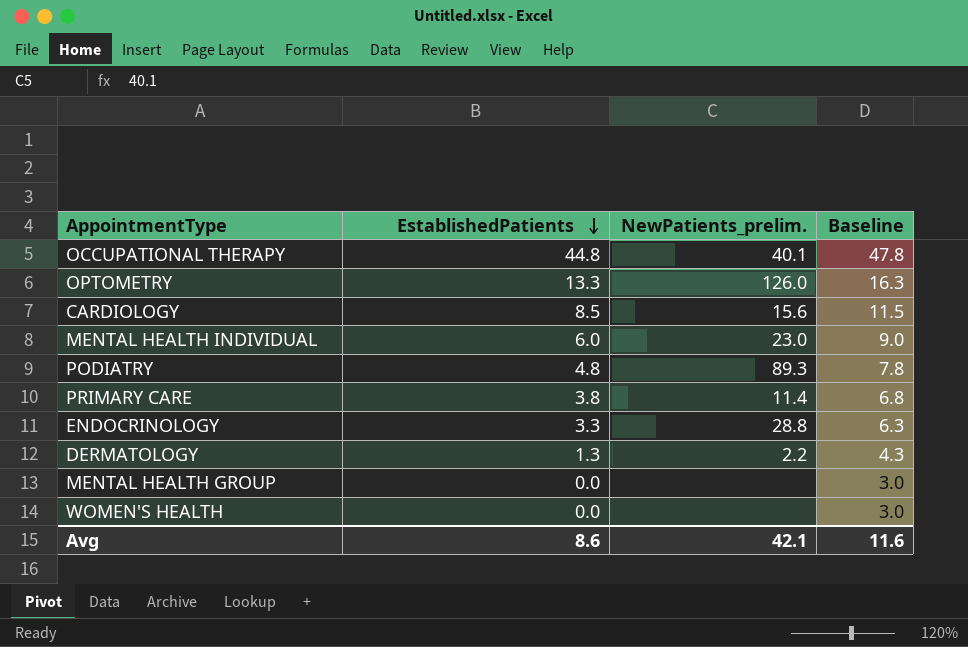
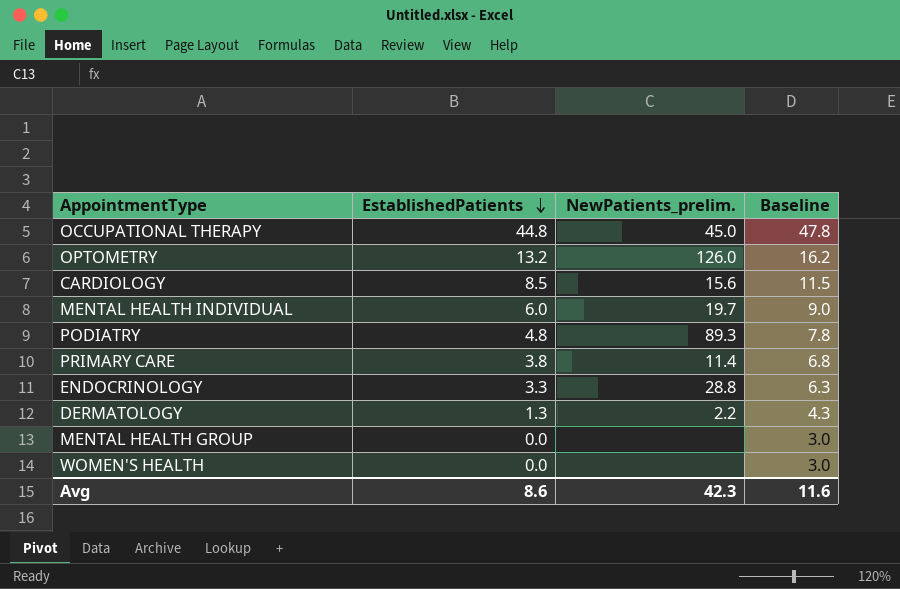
OCCUPATIONAL THERAPY | NewPatients_prelim.: 40.1 -> 45.0
OPTOMETRY | EstablishedPatients: 13.3 -> 13.2
OPTOMETRY | Baseline: 16.3 -> 16.2
MENTAL HEALTH INDIVIDUAL | NewPatients_prelim.: 23.0 -> 19.7
Avg | NewPatients_prelim.: 42.1 -> 42.3

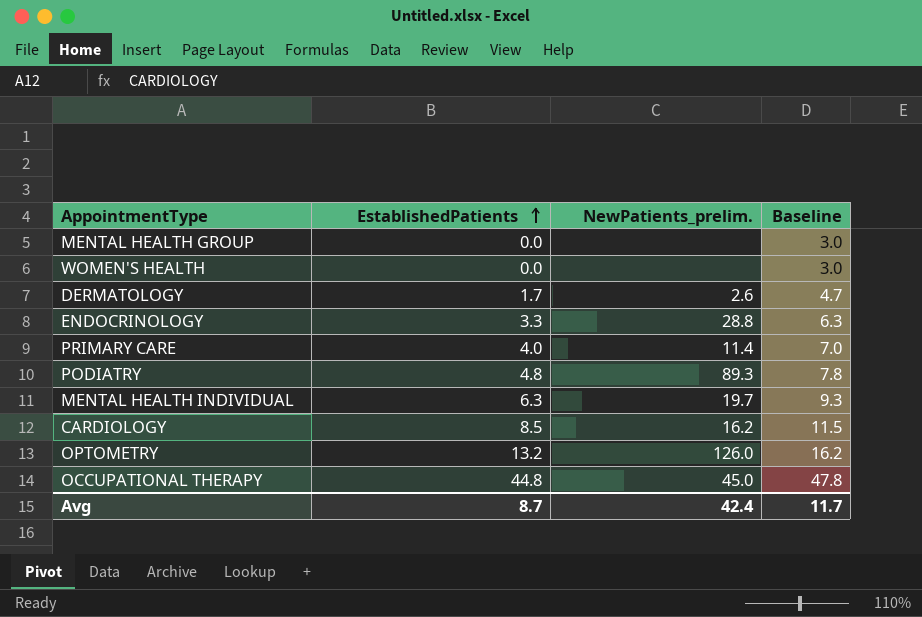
row order: EstablishedPatients descending -> EstablishedPatients ascending
DERMATOLOGY | EstablishedPatients: 1.3 -> 1.7
DERMATOLOGY | NewPatients_prelim.: 2.2 -> 2.6
DERMATOLOGY | Baseline: 4.3 -> 4.7
PRIMARY CARE | EstablishedPatients: 3.8 -> 4.0
PRIMARY CARE | Baseline: 6.8 -> 7.0
MENTAL HEALTH INDIVIDUAL | EstablishedPatients: 6.0 -> 6.3
MENTAL HEALTH INDIVIDUAL | Baseline: 9.0 -> 9.3
CARDIOLOGY | NewPatients_prelim.: 15.6 -> 16.2
Avg | EstablishedPatients: 8.6 -> 8.7
Avg | NewPatients_prelim.: 42.3 -> 42.4
Avg | Baseline: 11.6 -> 11.7

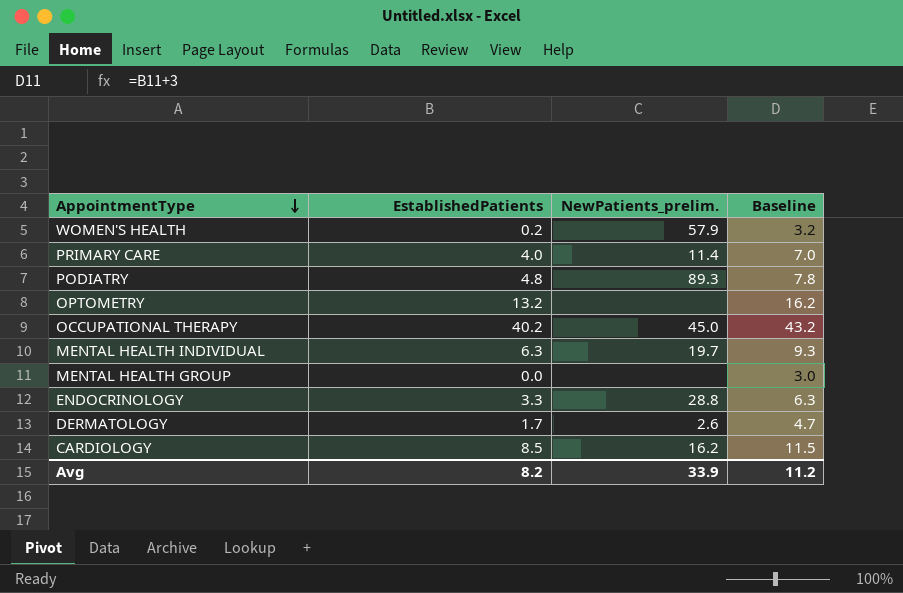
row order: EstablishedPatients ascending -> AppointmentType descending
WOMEN'S HEALTH | EstablishedPatients: 0.0 -> 0.2
WOMEN'S HEALTH | NewPatients_prelim.: none -> 57.9
WOMEN'S HEALTH | Baseline: 3.0 -> 3.2
OPTOMETRY | NewPatients_prelim.: 126.0 -> none
OCCUPATIONAL THERAPY | EstablishedPatients: 44.8 -> 40.2
OCCUPATIONAL THERAPY | Baseline: 47.8 -> 43.2
Avg | EstablishedPatients: 8.7 -> 8.2
Avg | NewPatients_prelim.: 42.4 -> 33.9
Avg | Baseline: 11.7 -> 11.2

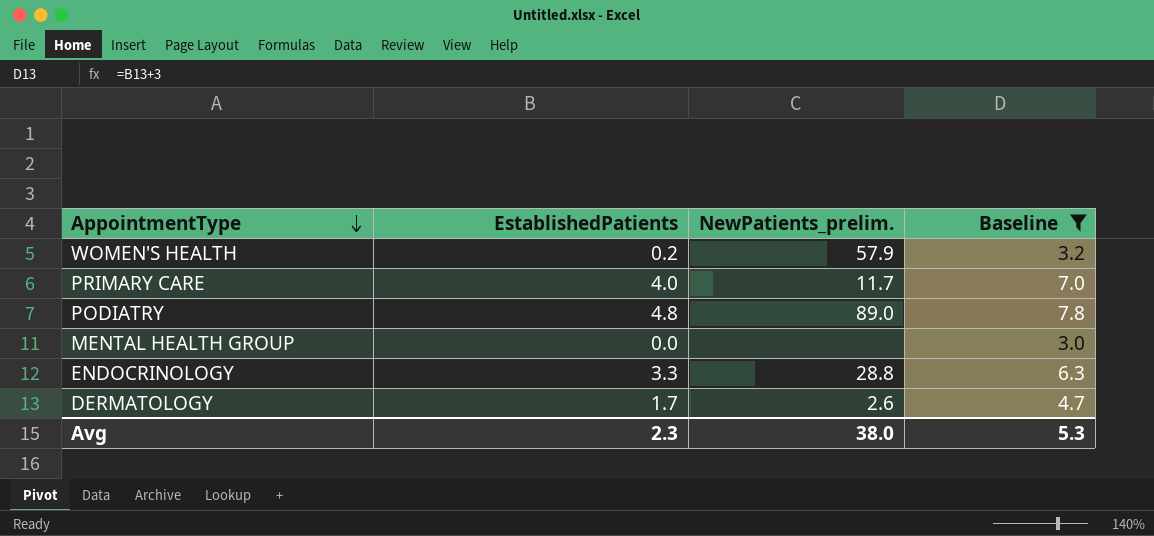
filter: none -> Baseline <= 7.8
PRIMARY CARE | NewPatients_prelim.: 11.4 -> 11.7
PODIATRY | NewPatients_prelim.: 89.3 -> 89.0
Avg | EstablishedPatients: 8.2 -> 2.3
Avg | NewPatients_prelim.: 33.9 -> 38.0
Avg | Baseline: 11.2 -> 5.3

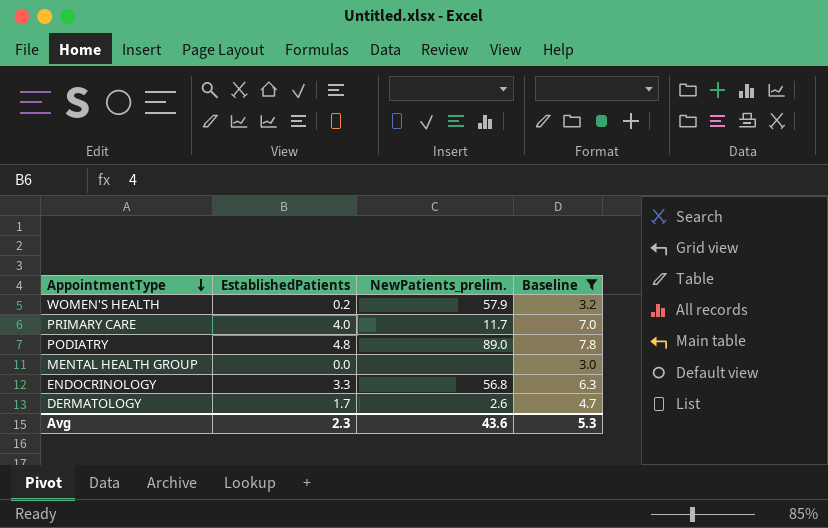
ENDOCRINOLOGY | NewPatients_prelim.: 28.8 -> 56.8
Avg | NewPatients_prelim.: 38.0 -> 43.6

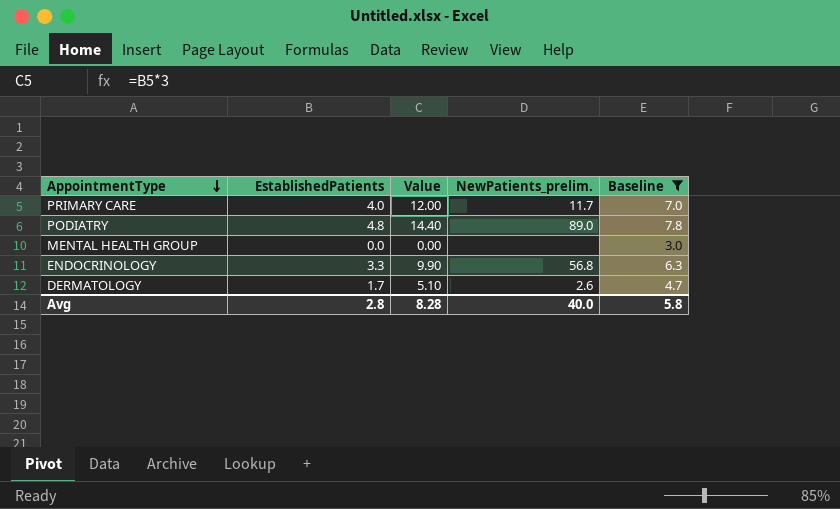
column Value | formula: none -> [EstablishedPatients] * 3
row WOMEN'S HEALTH: 0.2 | 57.9 | 3.2 -> none
Avg | EstablishedPatients: 2.3 -> 2.8
Avg | NewPatients_prelim.: 43.6 -> 40.0
Avg | Baseline: 5.3 -> 5.8

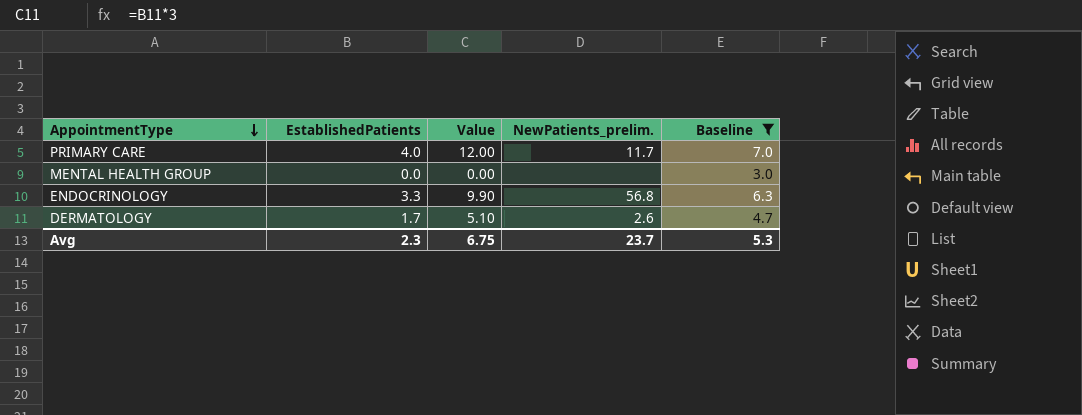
row PODIATRY: 4.8 | 14.40 | 89.0 | 7.8 -> none
Avg | EstablishedPatients: 2.8 -> 2.3
Avg | Value: 8.28 -> 6.75
Avg | NewPatients_prelim.: 40.0 -> 23.7
Avg | Baseline: 5.8 -> 5.3

